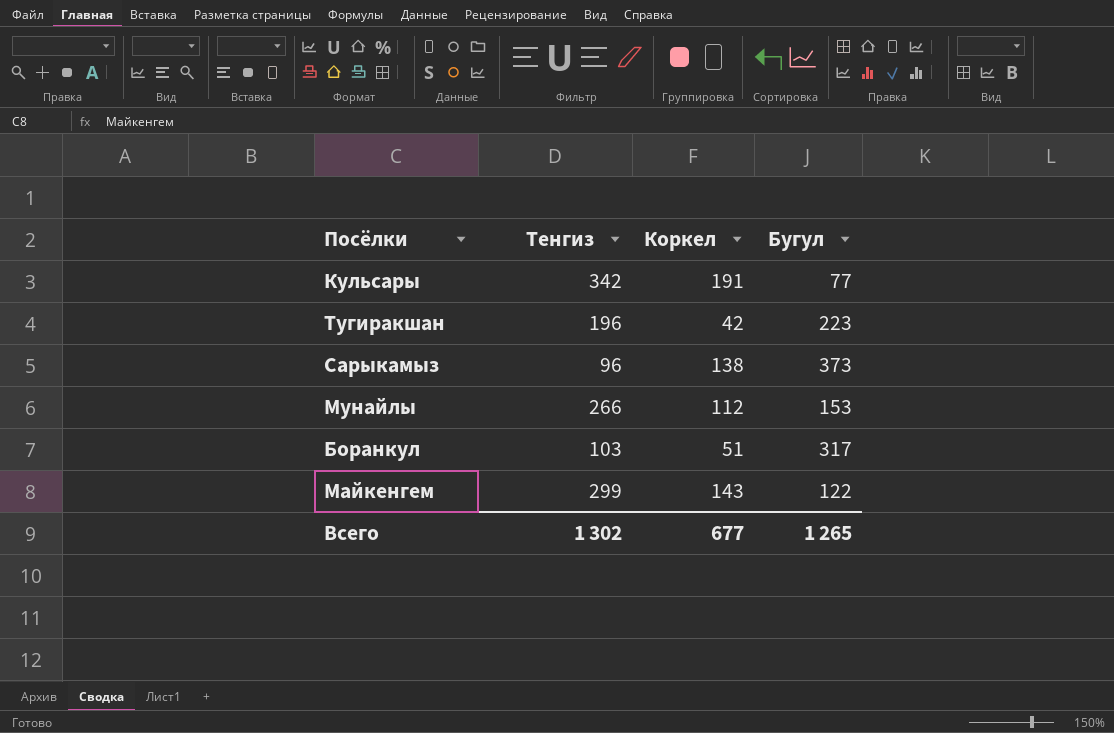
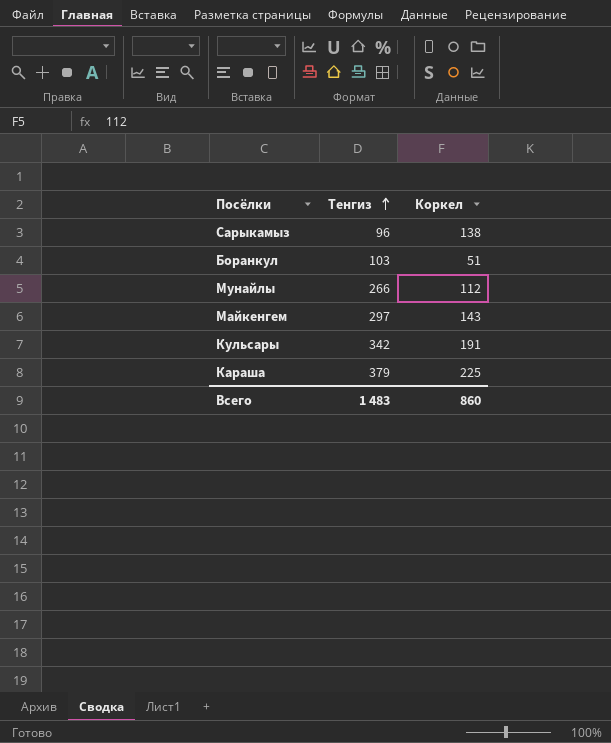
row order: none -> Тенгиз ascending
column Бугул | position: 4 -> none
row Тугиракшан: 196 | 42 | 223 -> none
Майкенгем | Тенгиз: 299 -> 297
row Караша: none -> 379 | 225
Всего | Тенгиз: 1 302 -> 1 483
Всего | Коркел: 677 -> 860

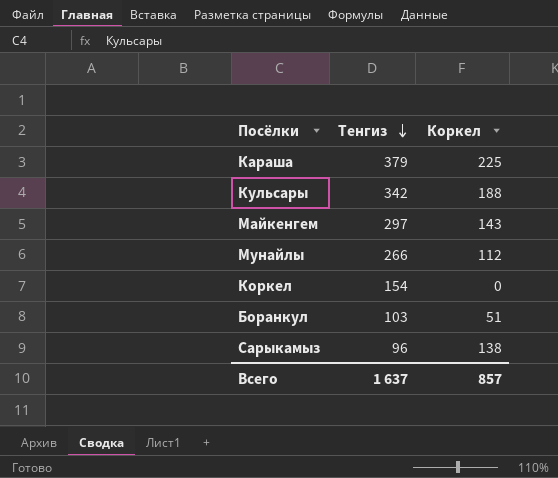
row order: Тенгиз ascending -> Тенгиз descending
Кульсары | Коркел: 191 -> 188
row Коркел: none -> 154 | 0
Всего | Тенгиз: 1 483 -> 1 637
Всего | Коркел: 860 -> 857

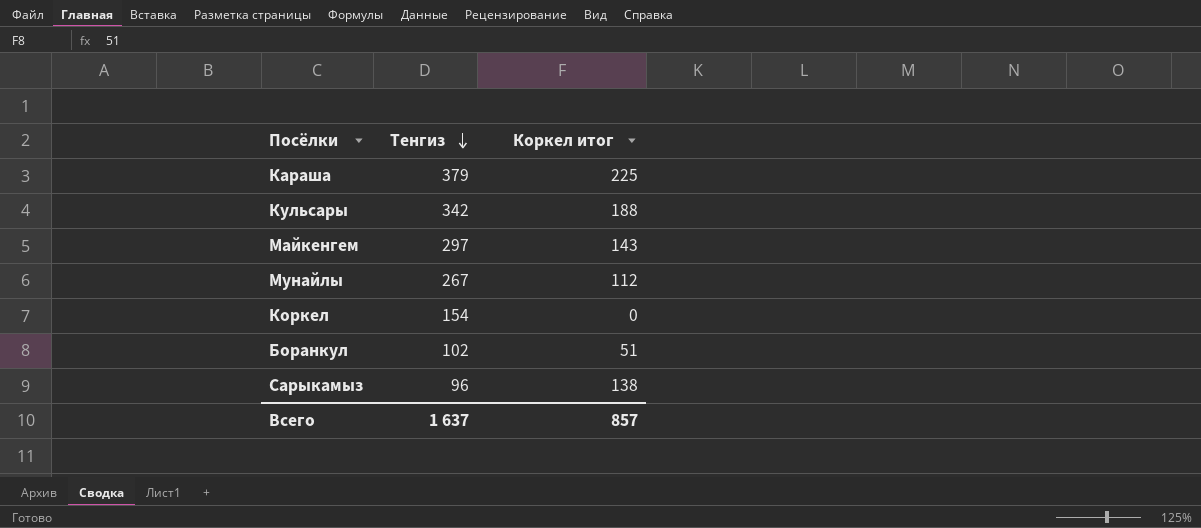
column name: Коркел -> Коркел итог
Мунайлы | Тенгиз: 266 -> 267
Боранкул | Тенгиз: 103 -> 102

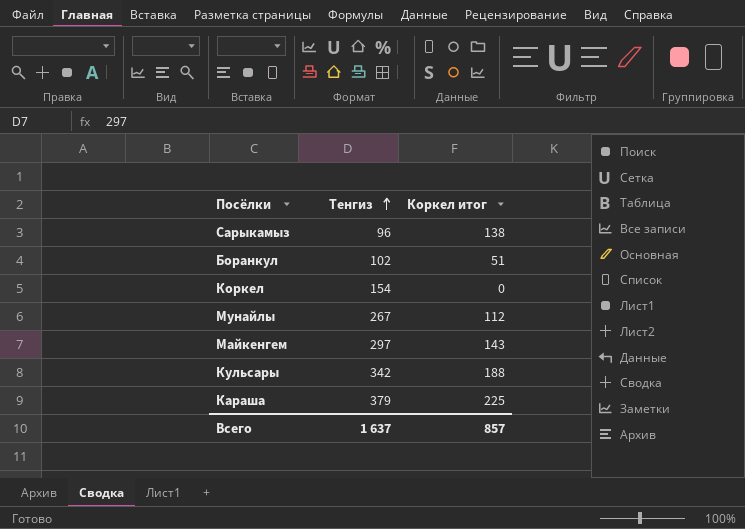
row order: Тенгиз descending -> Тенгиз ascending

